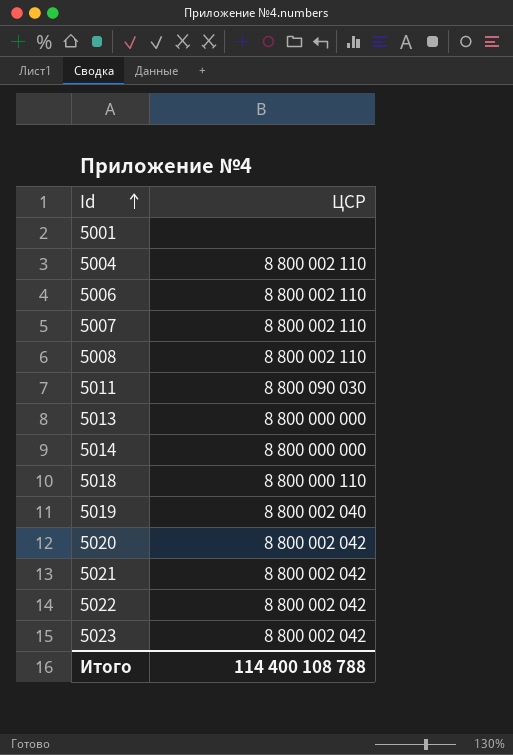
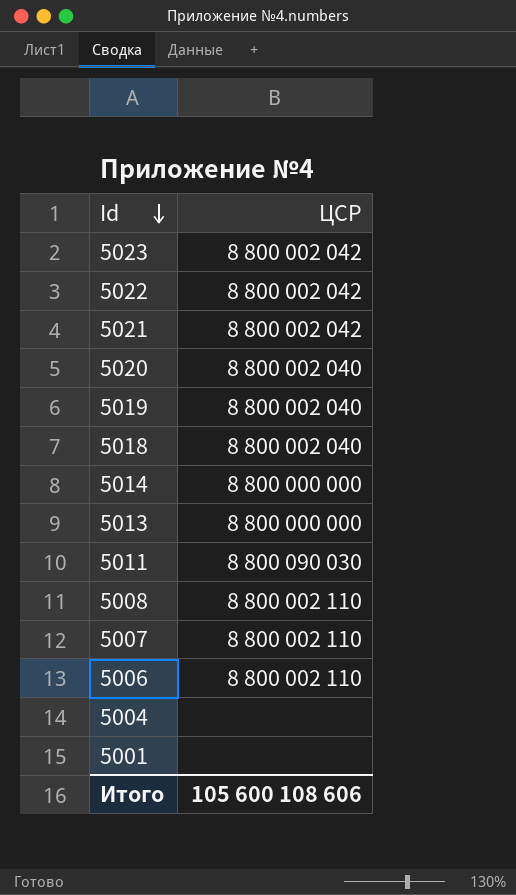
row order: Id ascending -> Id descending
5020 | ЦСР: 8 800 002 042 -> 8 800 002 040
5018 | ЦСР: 8 800 000 110 -> 8 800 002 040
5004 | ЦСР: 8 800 002 110 -> none
Итого | ЦСР: 114 400 108 788 -> 105 600 108 606

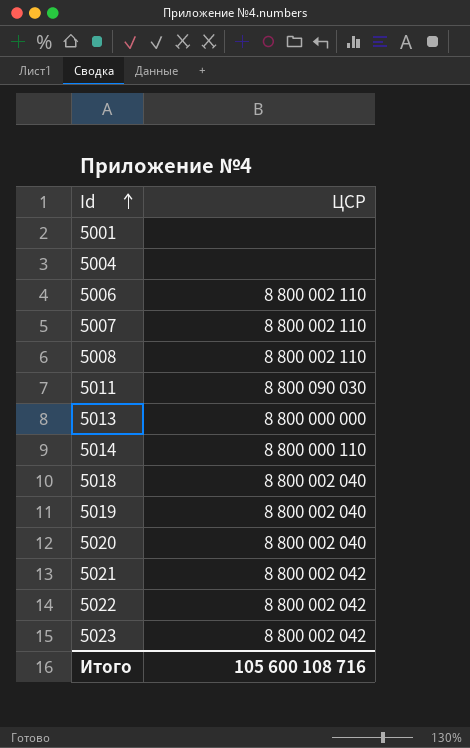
row order: Id descending -> Id ascending
5014 | ЦСР: 8 800 000 000 -> 8 800 000 110
Итого | ЦСР: 105 600 108 606 -> 105 600 108 716

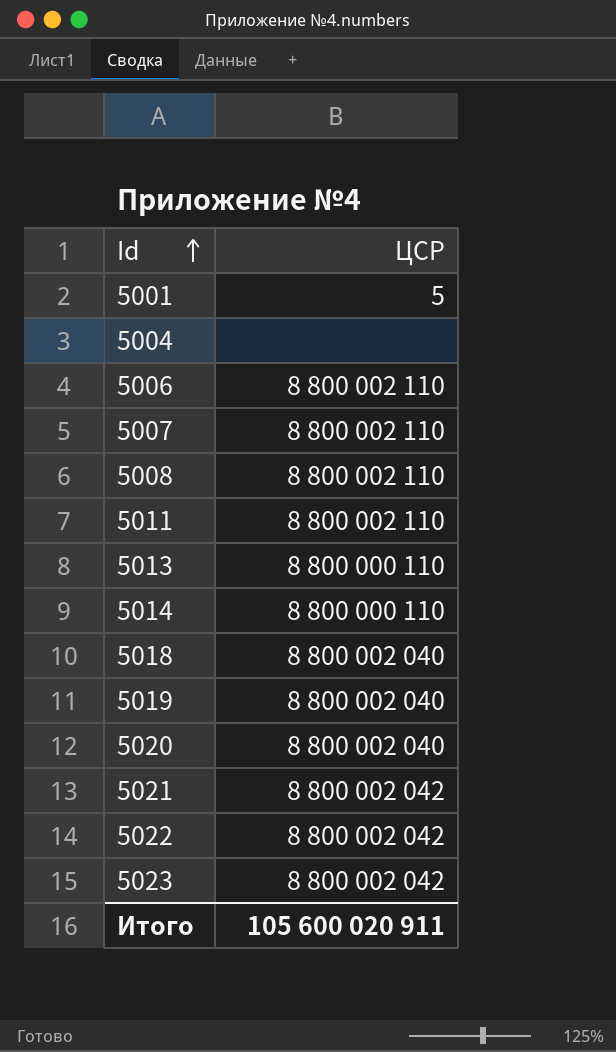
5001 | ЦСР: none -> 5
5011 | ЦСР: 8 800 090 030 -> 8 800 002 110
5013 | ЦСР: 8 800 000 000 -> 8 800 000 110
Итого | ЦСР: 105 600 108 716 -> 105 600 020 911

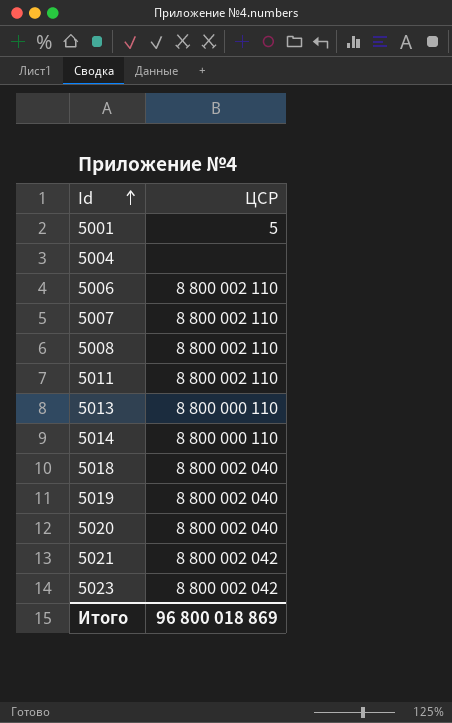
row 5022: 8 800 002 042 -> none
Итого | ЦСР: 105 600 020 911 -> 96 800 018 869

